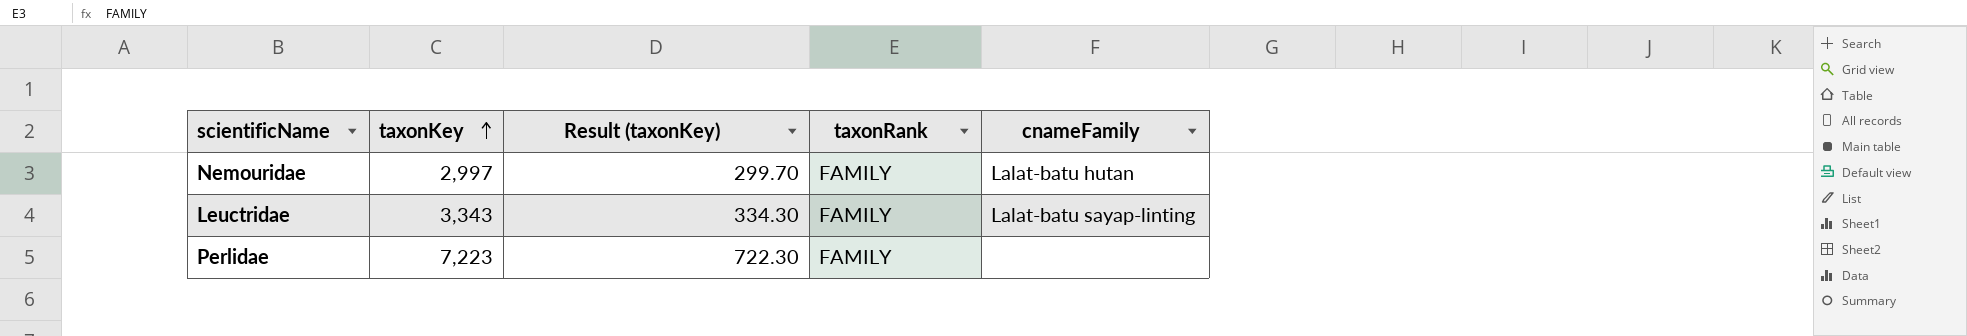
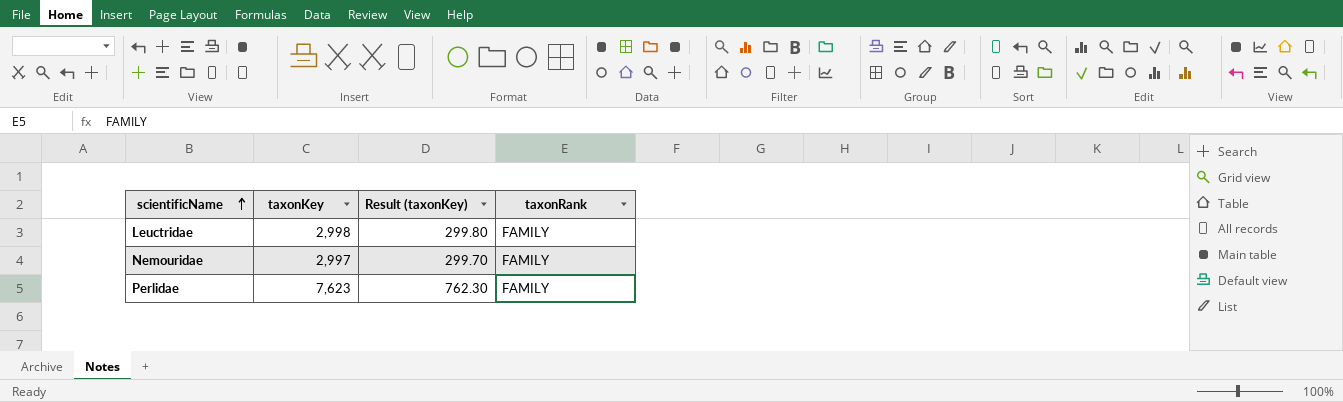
row order: taxonKey ascending -> scientificName ascending
column cnameFamily | position: 5 -> none
Leuctridae | taxonKey: 3,343 -> 2,998
Leuctridae | Result (taxonKey): 334.30 -> 299.80
Perlidae | taxonKey: 7,223 -> 7,623
Perlidae | Result (taxonKey): 722.30 -> 762.30

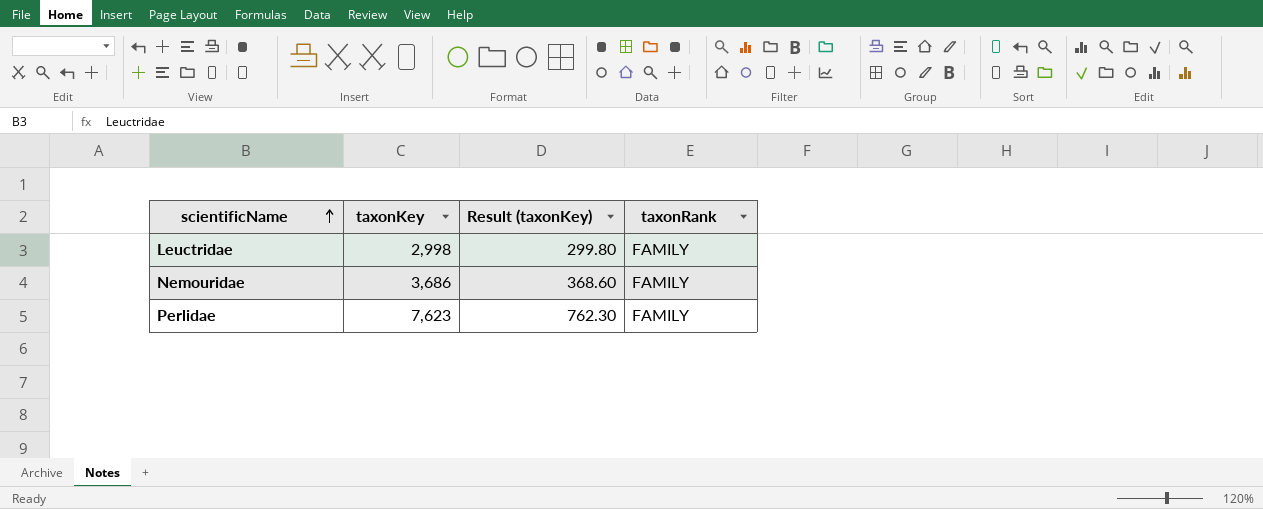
Nemouridae | taxonKey: 2,997 -> 3,686
Nemouridae | Result (taxonKey): 299.70 -> 368.60

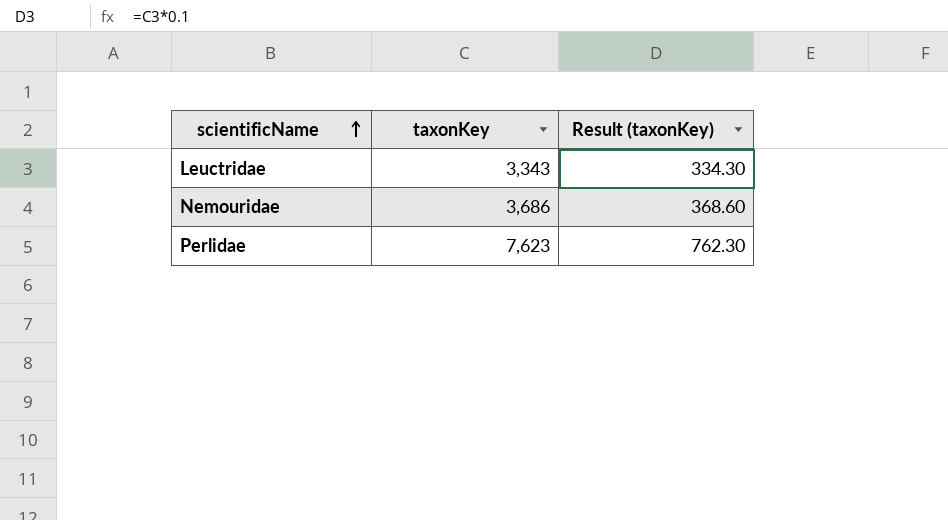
column taxonRank | position: 4 -> none
Leuctridae | taxonKey: 2,998 -> 3,343
Leuctridae | Result (taxonKey): 299.80 -> 334.30

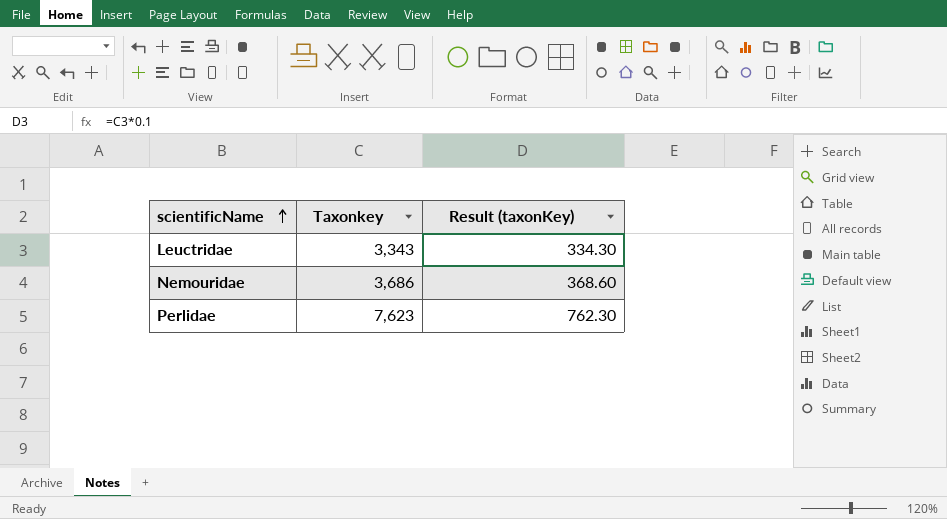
column name: taxonKey -> Taxonkey

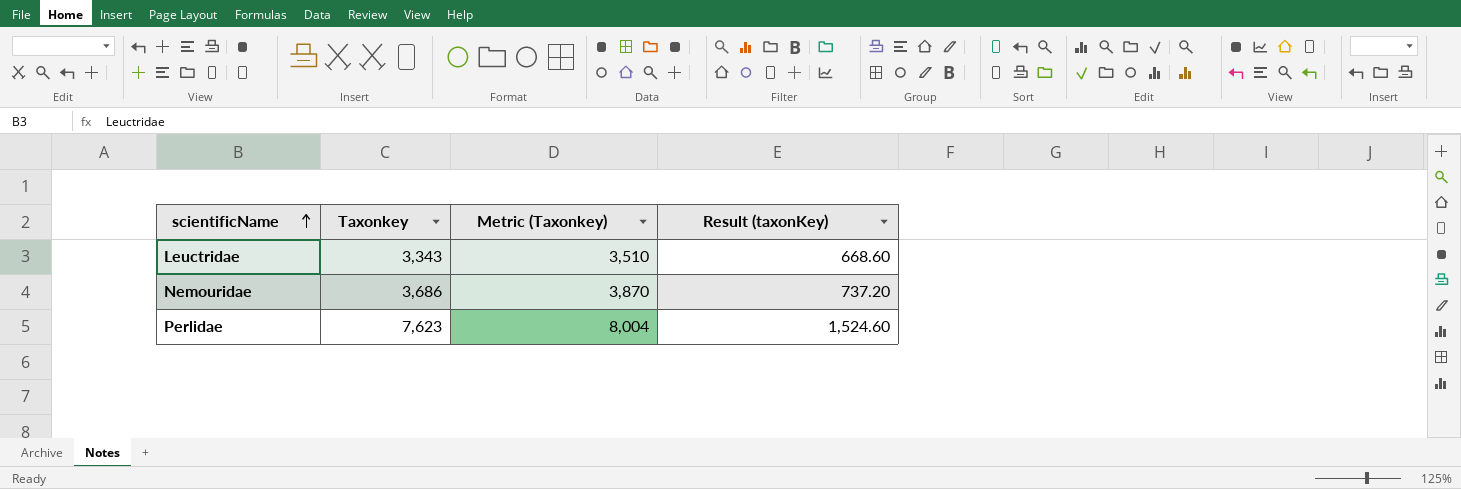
column Metric (Taxonkey) | formula: none -> [Taxonkey] * 1.05
column Result (taxonKey) | formula: [Taxonkey] * 0.1 -> [Taxonkey] * 0.2

